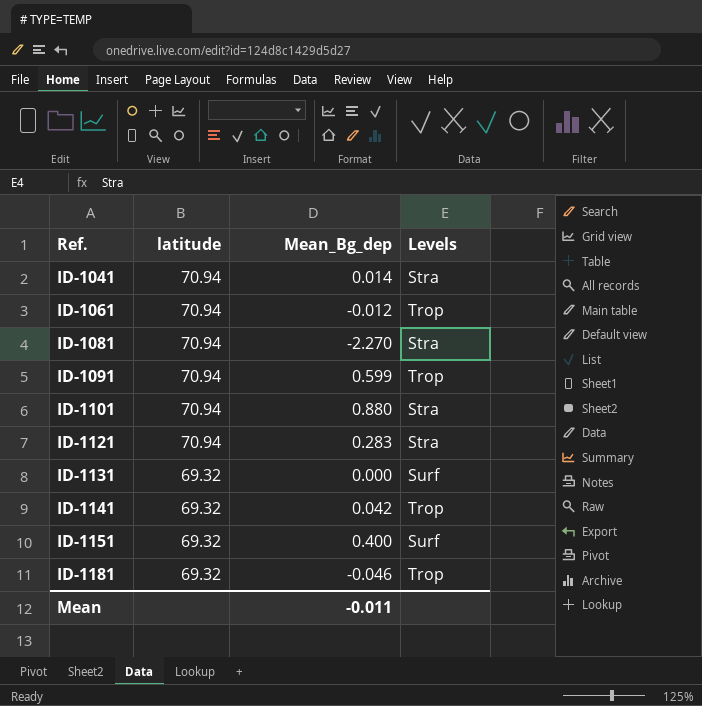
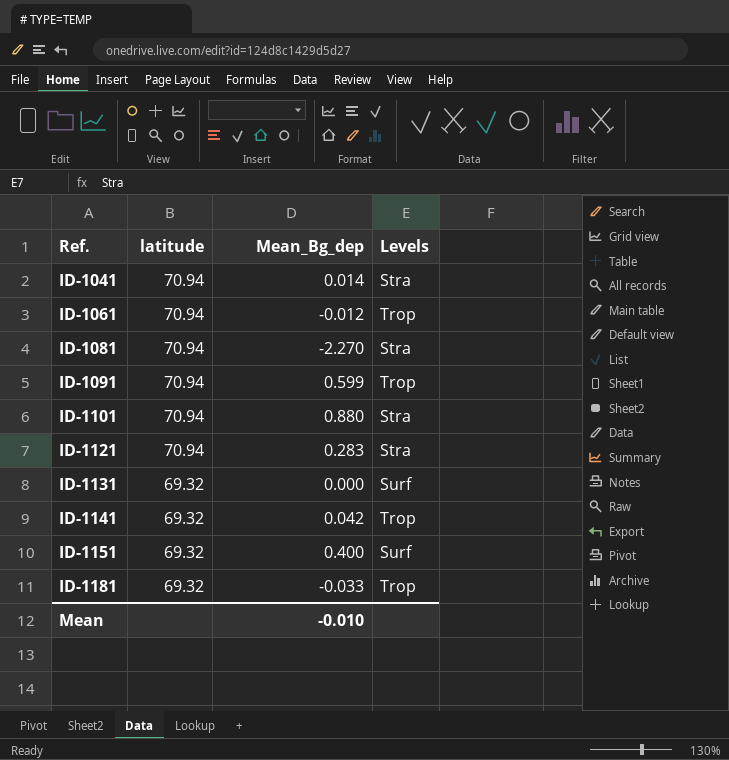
ID-1181 | Mean_Bg_dep: -0.046 -> -0.033
Mean | Mean_Bg_dep: -0.011 -> -0.010

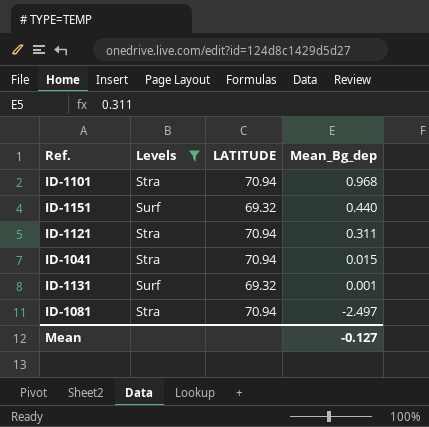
filter: none -> Levels != Trop
row order: Ref. ascending -> Mean_Bg_dep descending
column Levels | position: 4 -> 2
column name: latitude -> LATITUDE
ID-1101 | Mean_Bg_dep: 0.880 -> 0.968
ID-1151 | Mean_Bg_dep: 0.400 -> 0.440
ID-1121 | Mean_Bg_dep: 0.283 -> 0.311
ID-1041 | Mean_Bg_dep: 0.014 -> 0.015
ID-1131 | Mean_Bg_dep: 0.000 -> 0.001
ID-1081 | Mean_Bg_dep: -2.270 -> -2.497
Mean | Mean_Bg_dep: -0.010 -> -0.127

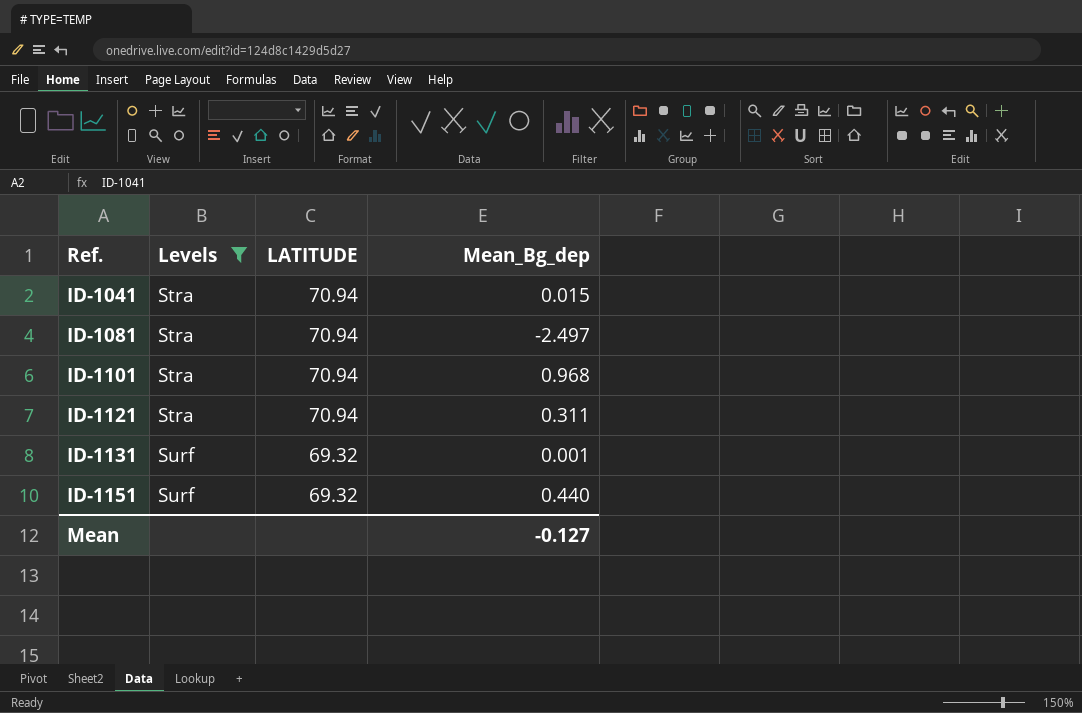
row order: Mean_Bg_dep descending -> Ref. ascending

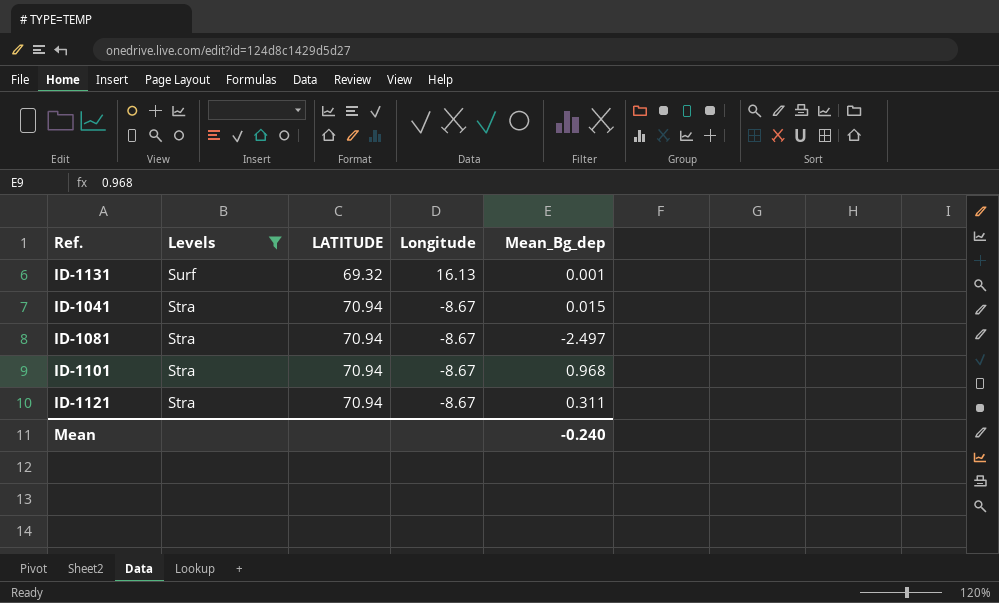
row order: Ref. ascending -> Levels descending
column Longitude | position: none -> 4
row ID-1151: Surf | 69.32 | 0.440 -> none
Mean | Mean_Bg_dep: -0.127 -> -0.240

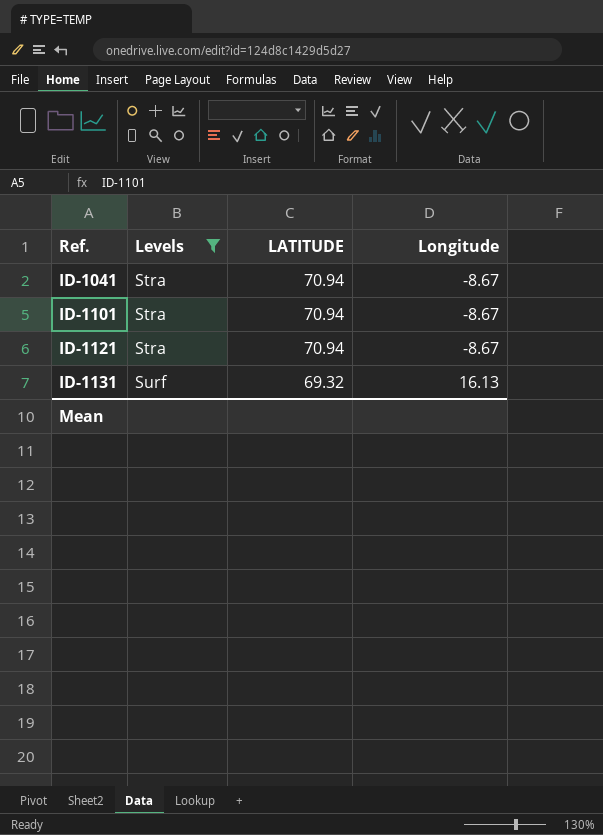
row order: Levels descending -> Ref. ascending
column Mean_Bg_dep | position: 5 -> none
row ID-1081: Stra | 70.94 | -8.67 | -2.497 -> none

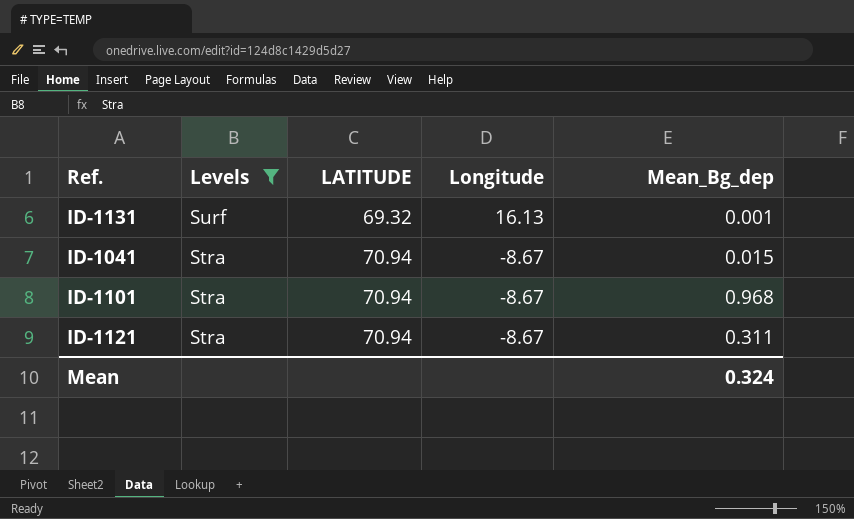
row order: Ref. ascending -> Levels descending
column Mean_Bg_dep | position: none -> 5

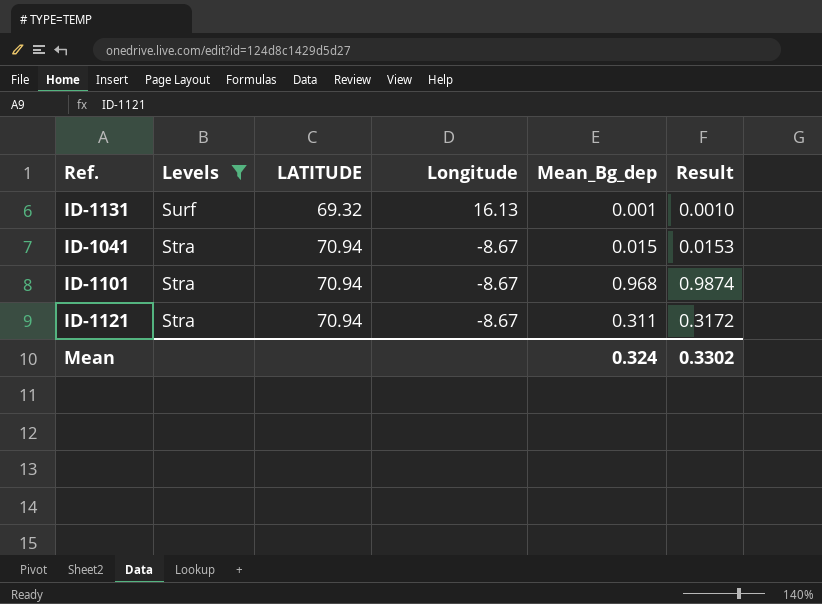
column Result | formula: none -> [Mean_Bg_dep] * 1.02

